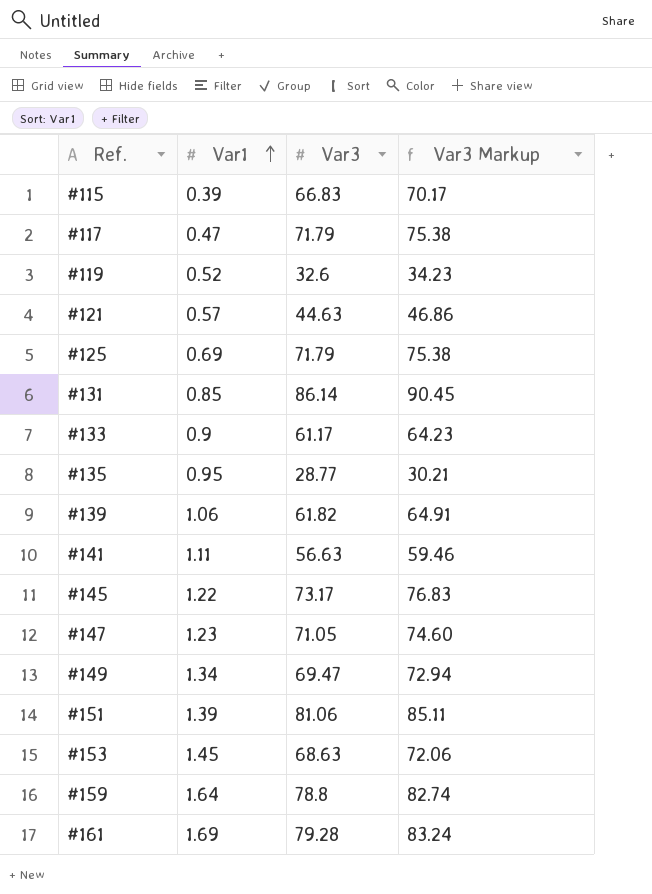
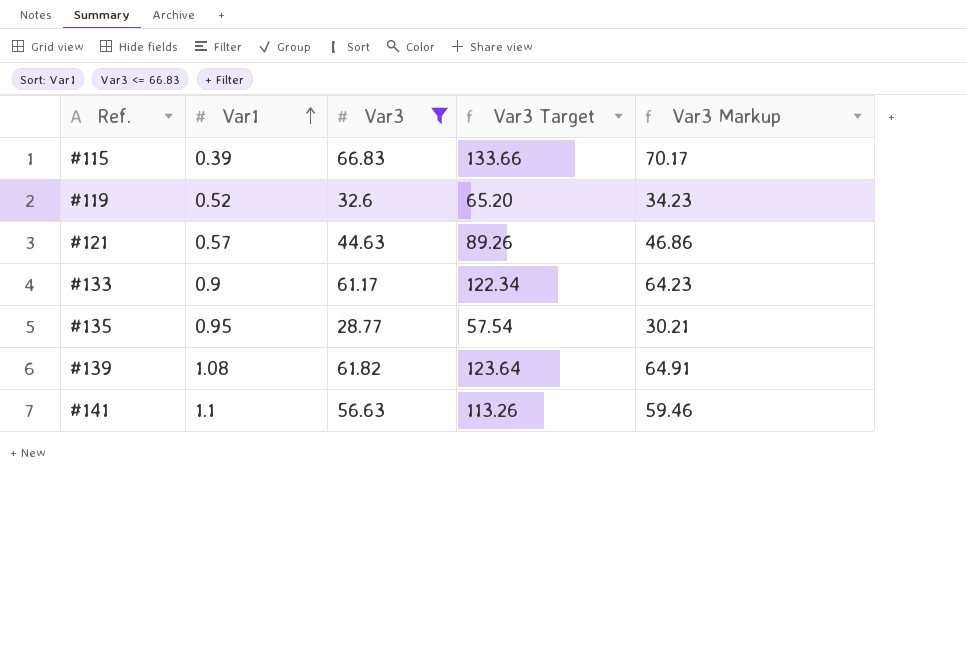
filter: none -> Var3 <= 66.83
column Var3 Target | formula: none -> [Var3] * 2
#139 | Var1: 1.06 -> 1.08
#141 | Var1: 1.11 -> 1.1

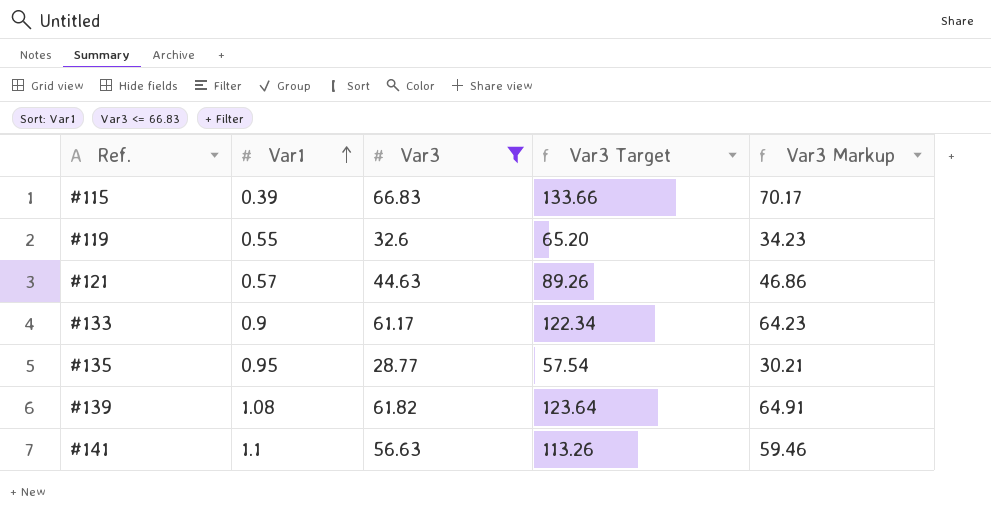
#119 | Var1: 0.52 -> 0.55

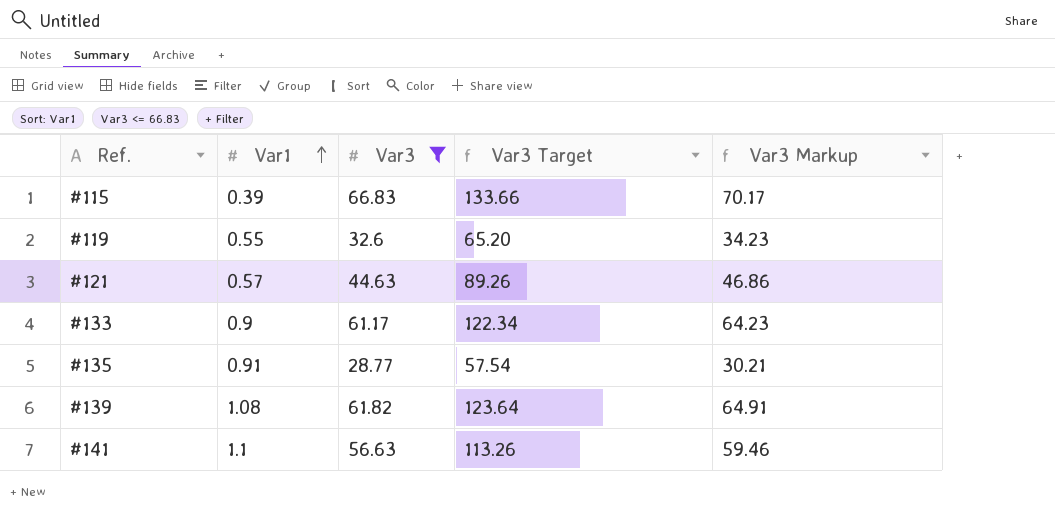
#135 | Var1: 0.95 -> 0.91

